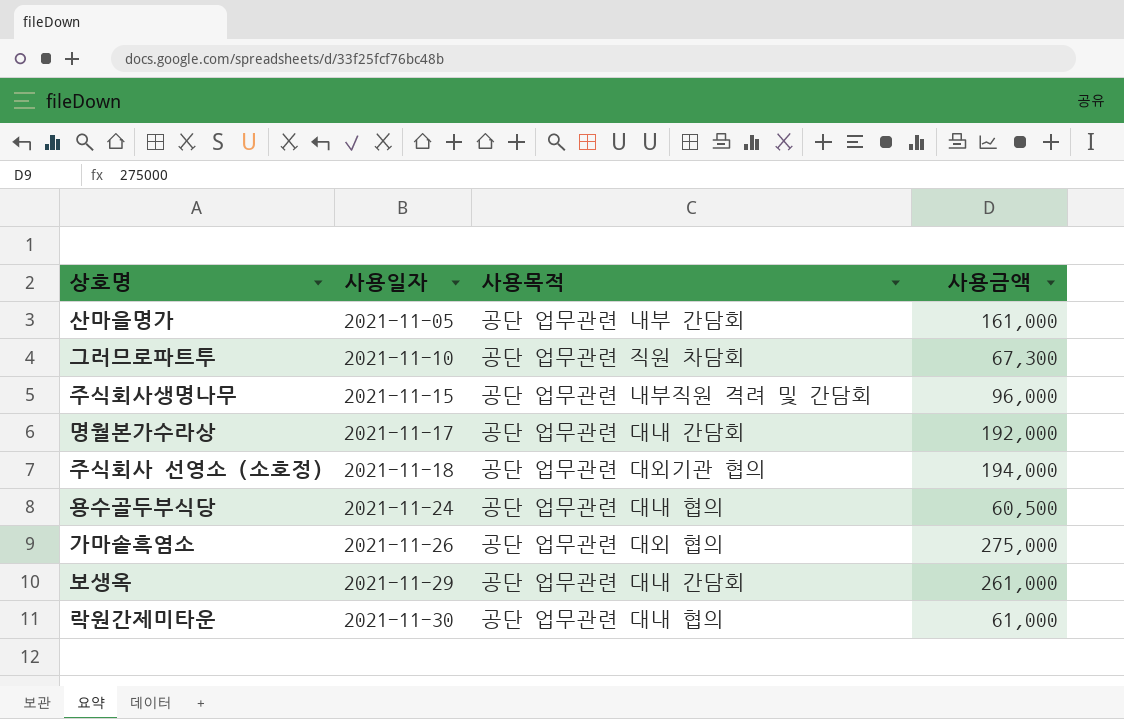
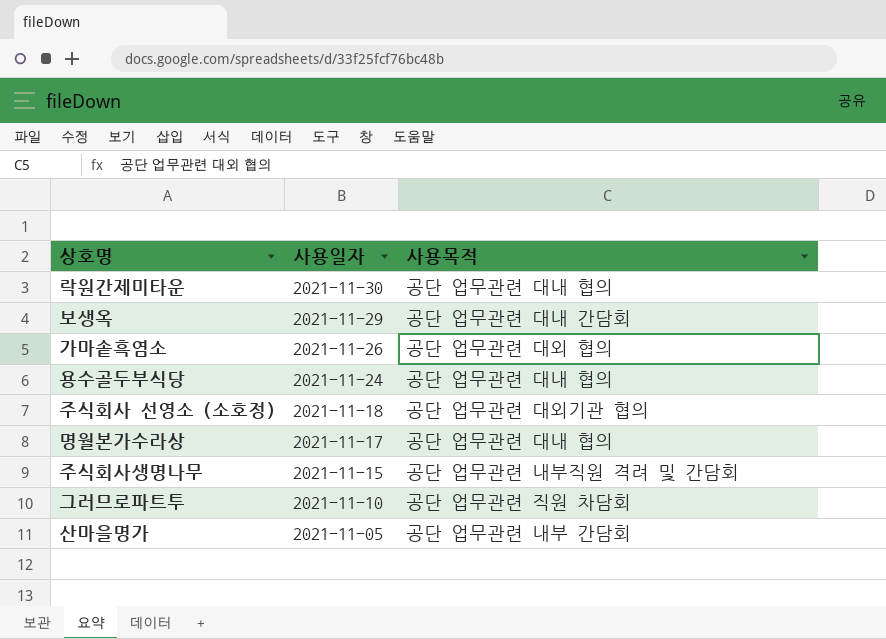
row order: 사용일자 ascending -> 사용일자 descending
column 사용금액 | position: 4 -> none
명월본가수라상 | 사용목적: 공단 업무관련 대내 간담회 -> 공단 업무관련 대내 협의

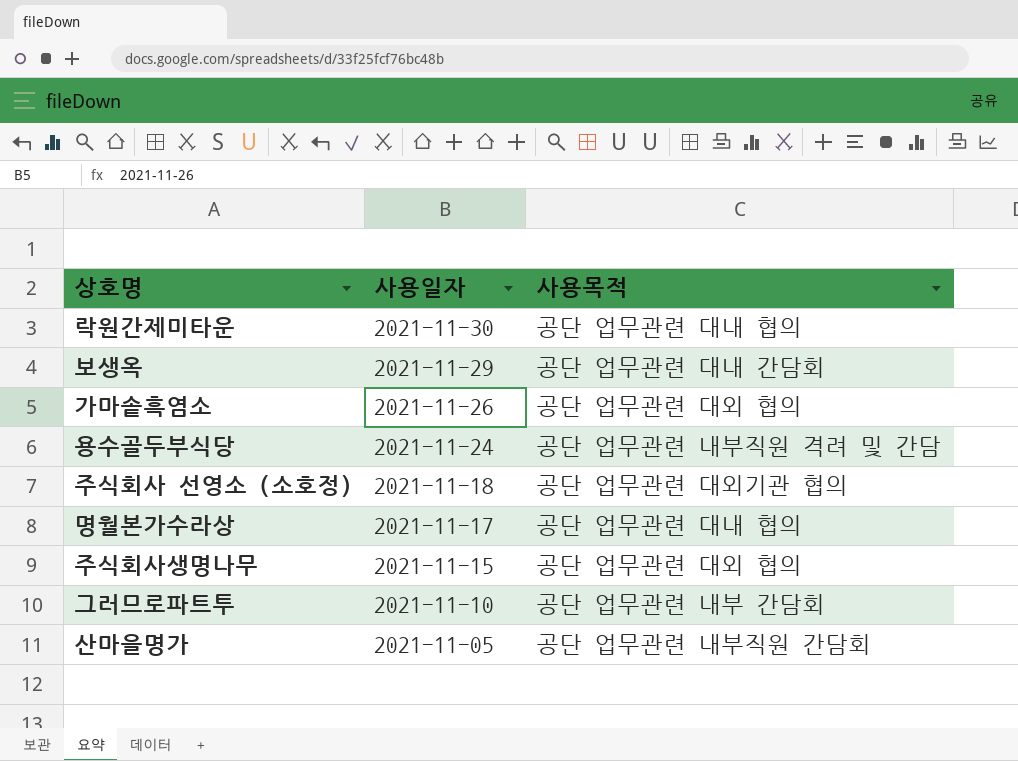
용수골두부식당 | 사용목적: 공단 업무관련 대내 협의 -> 공단 업무관련 내부직원 격려 및 간담
주식회사생명나무 | 사용목적: 공단 업무관련 내부직원 격려 및 간담회 -> 공단 업무관련 대외 협의
그러므로파트투 | 사용목적: 공단 업무관련 직원 차담회 -> 공단 업무관련 내부 간담회
산마을명가 | 사용목적: 공단 업무관련 내부 간담회 -> 공단 업무관련 내부직원 간담회

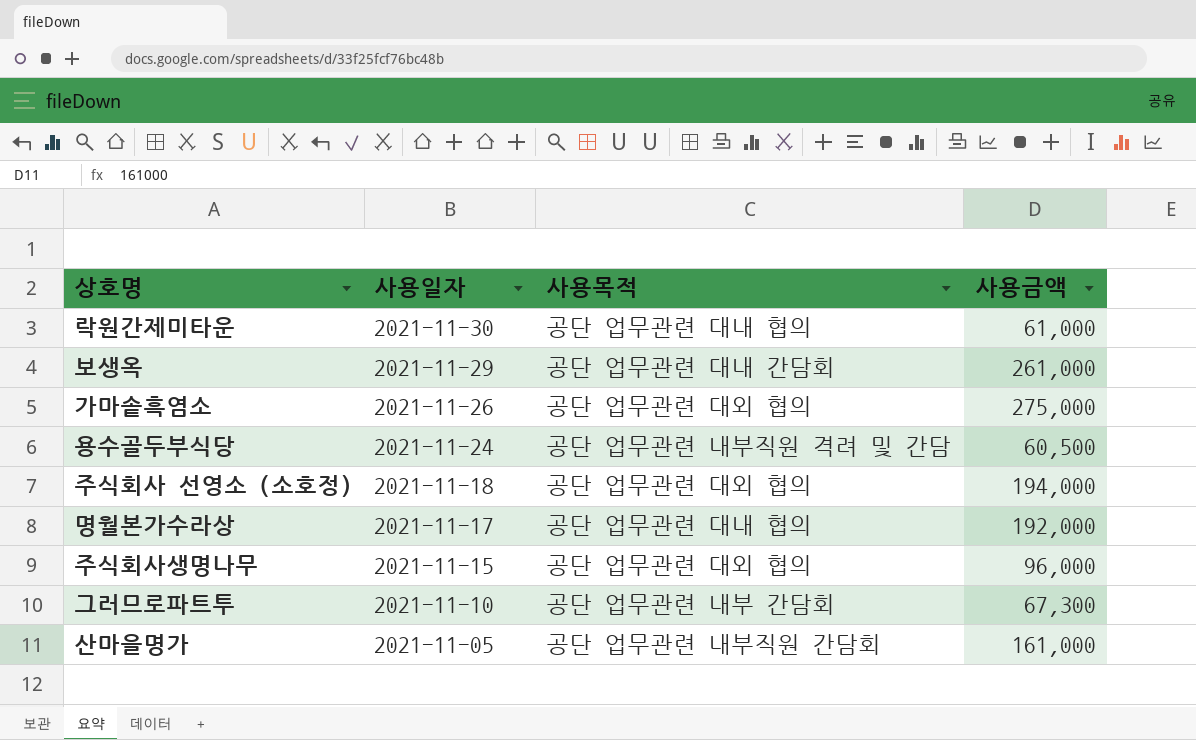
column 사용금액 | position: none -> 4
주식회사 선영소 (소호정) | 사용목적: 공단 업무관련 대외기관 협의 -> 공단 업무관련 대외 협의

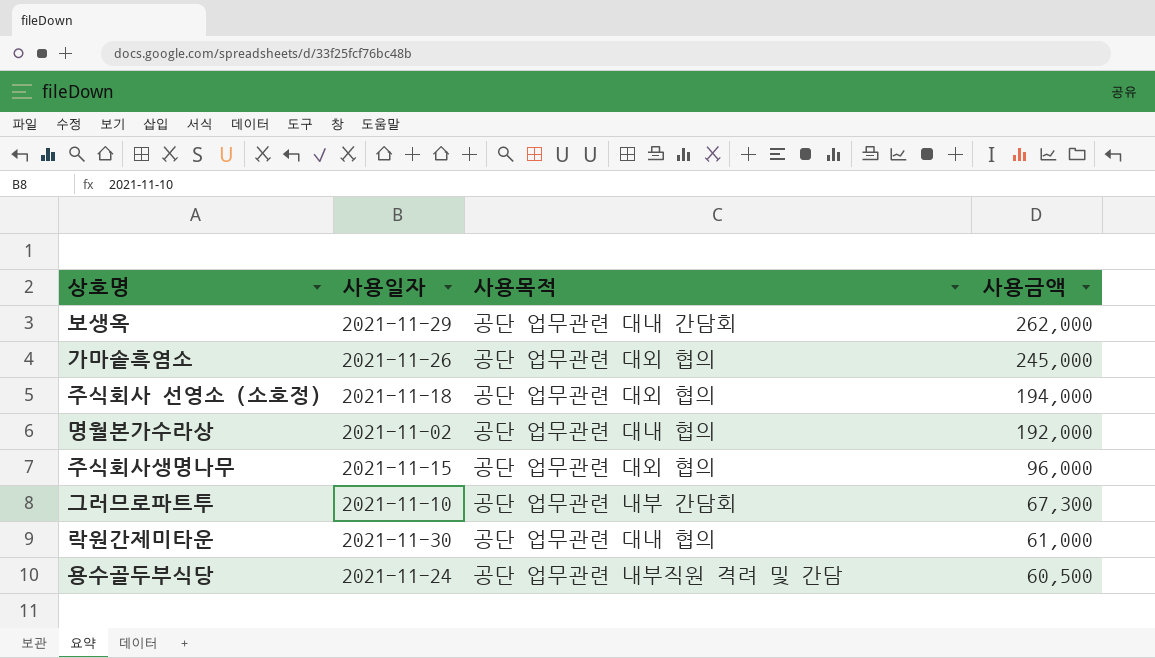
row order: 사용일자 descending -> 사용금액 descending
row 산마을명가: 2021-11-05 | 공단 업무관련 내부직원 간담회 | 161,000 -> none
보생옥 | 사용금액: 261,000 -> 262,000
가마솥흑염소 | 사용금액: 275,000 -> 245,000
명월본가수라상 | 사용일자: 2021-11-17 -> 2021-11-02

